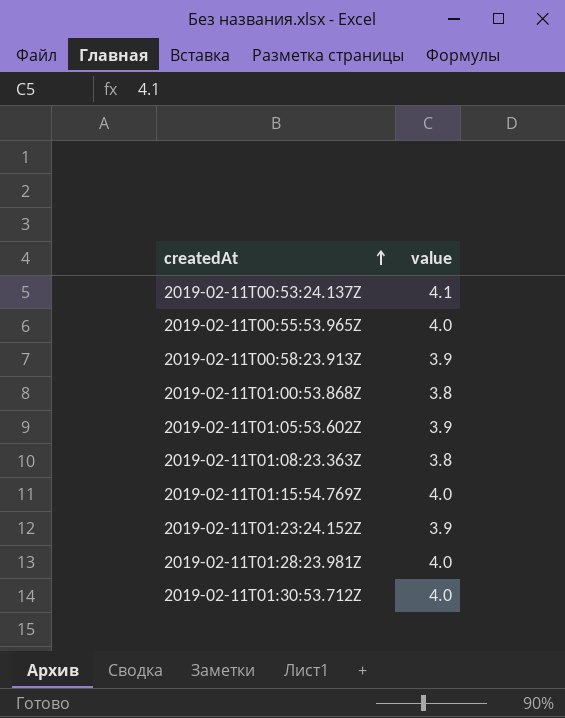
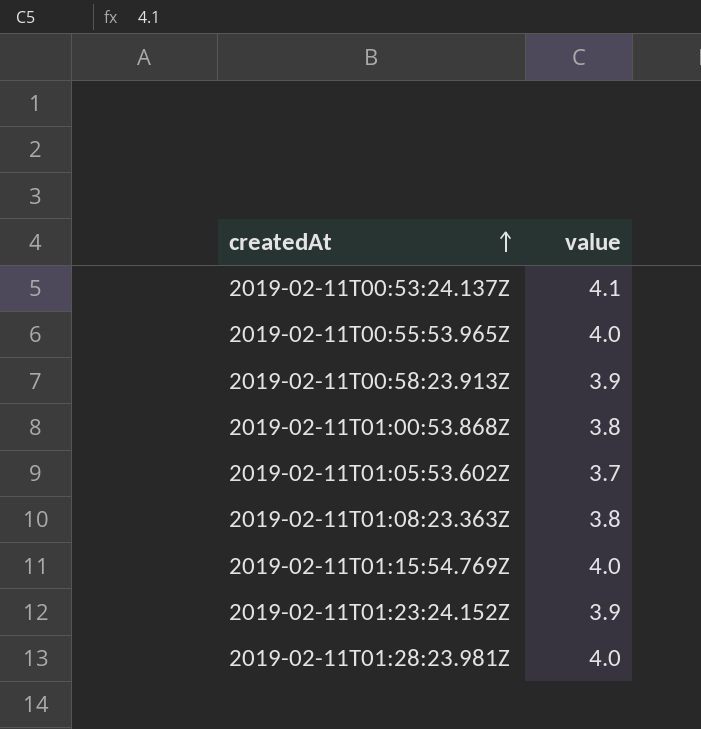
row 2019-02-11T01:30:53.712Z: 4.0 -> none
2019-02-11T01:05:53.602Z | value: 3.9 -> 3.7

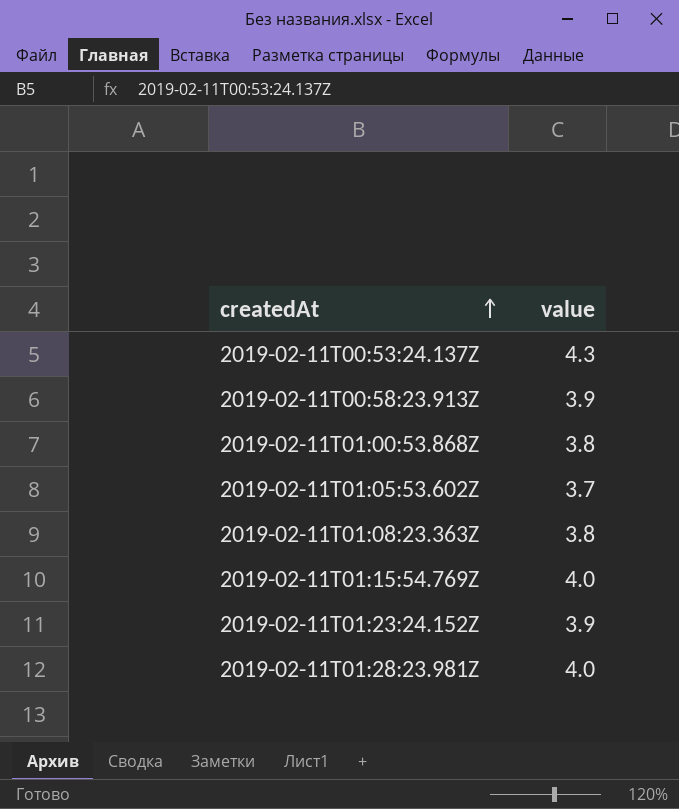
row 2019-02-11T00:55:53.965Z: 4.0 -> none
2019-02-11T00:53:24.137Z | value: 4.1 -> 4.3

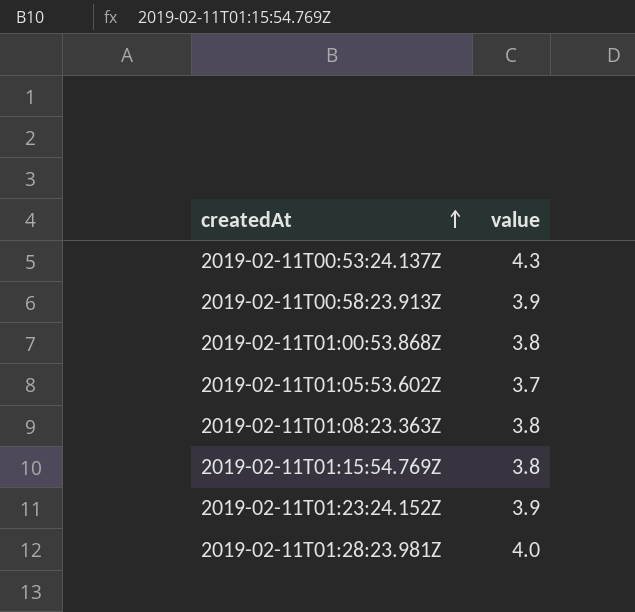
2019-02-11T01:15:54.769Z | value: 4.0 -> 3.8

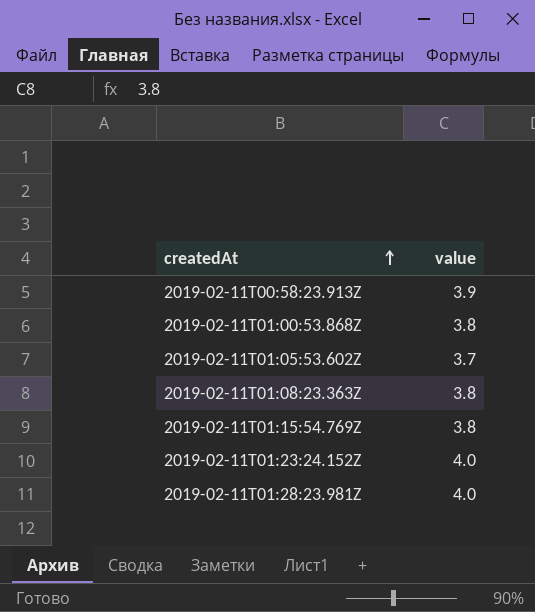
row 2019-02-11T00:53:24.137Z: 4.3 -> none
2019-02-11T01:23:24.152Z | value: 3.9 -> 4.0

